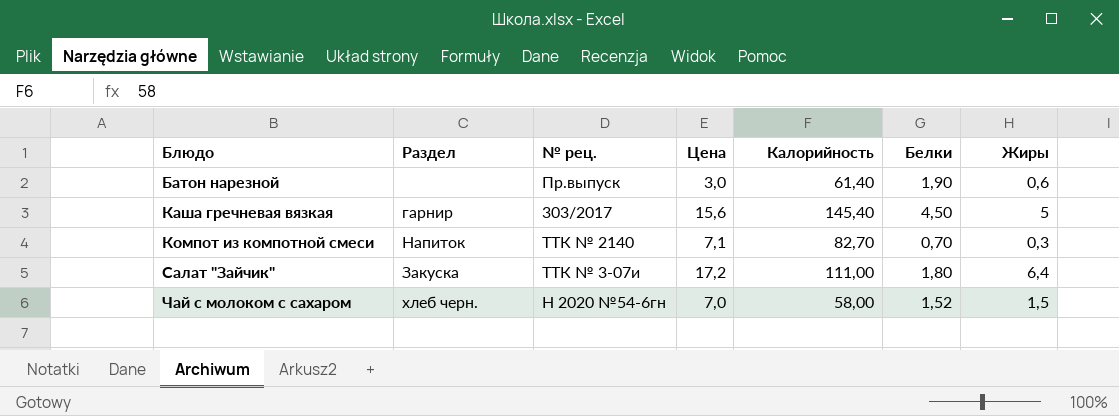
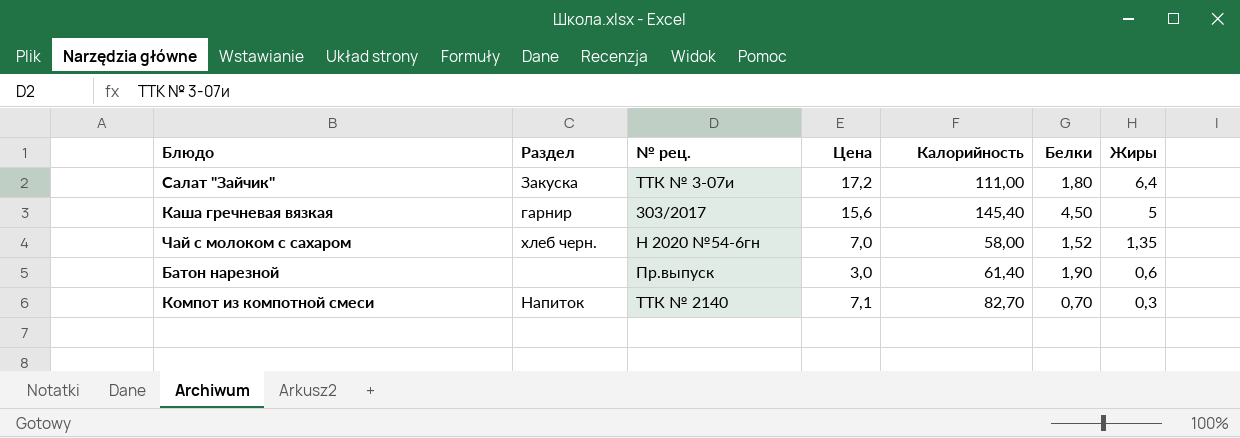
row order: Блюдо ascending -> Жиры descending
Чай с молоком с сахаром | Жиры: 1,5 -> 1,35

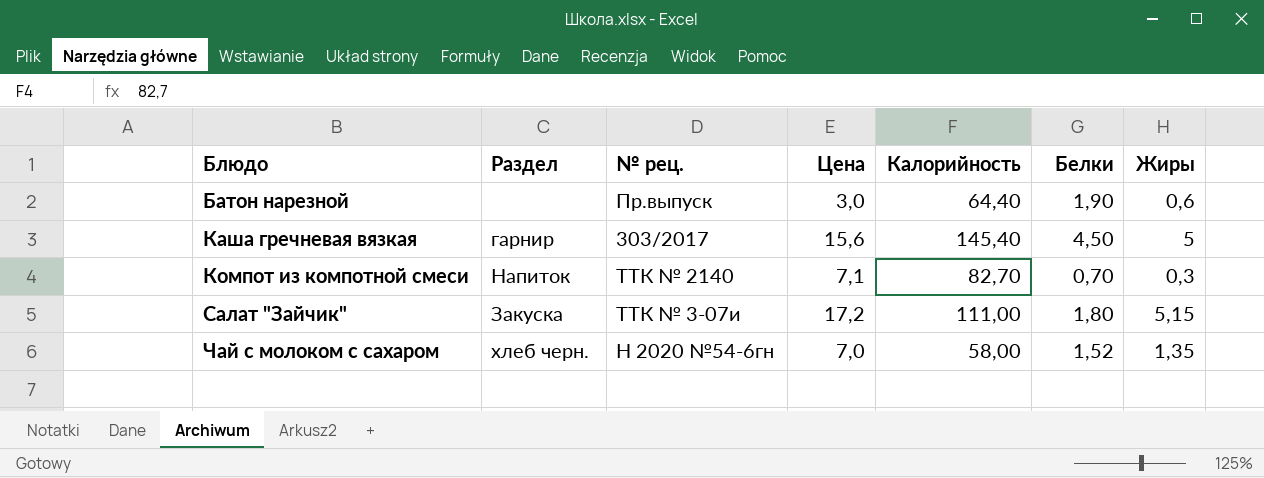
row order: Жиры descending -> Блюдо ascending
Батон нарезной | Калорийность: 61,40 -> 64,40
Салат "Зайчик" | Жиры: 6,4 -> 5,15

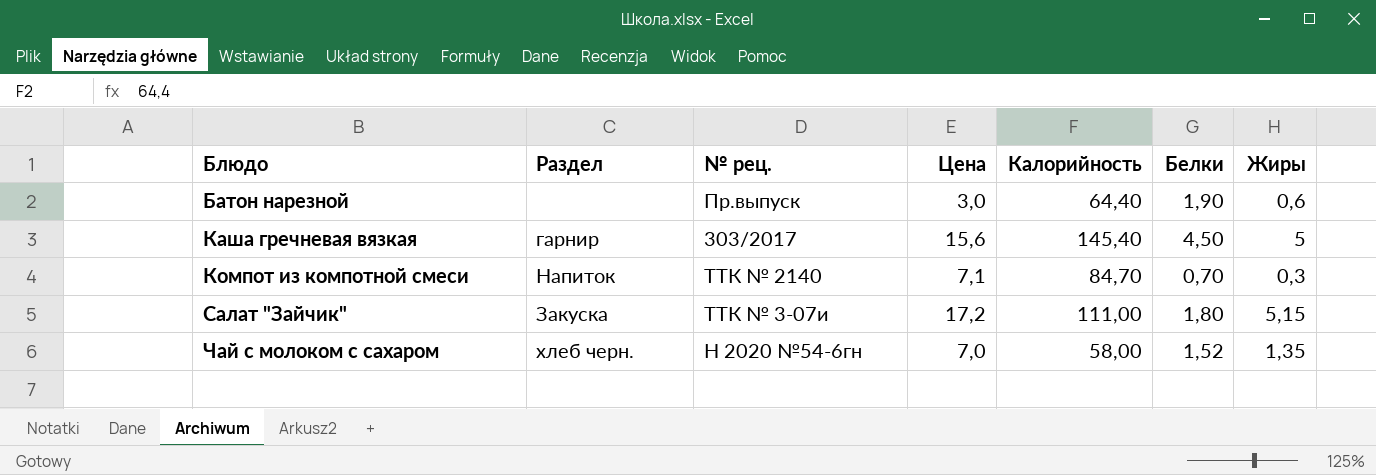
Компот из компотной смеси | Калорийность: 82,70 -> 84,70

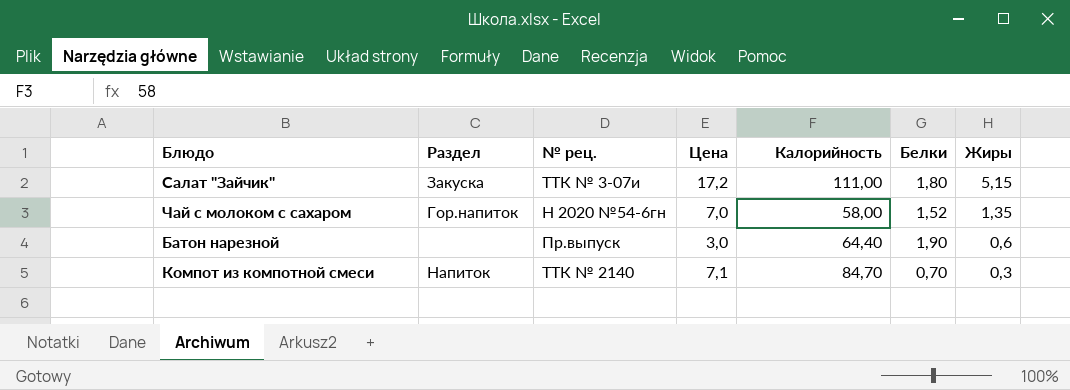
row order: Блюдо ascending -> Жиры descending
row Каша гречневая вязкая: гарнир | 303/2017 | 15,6 | 145,40 | 4,50 | 5 -> none
Чай с молоком с сахаром | Раздел: хлеб черн. -> Гор.напиток

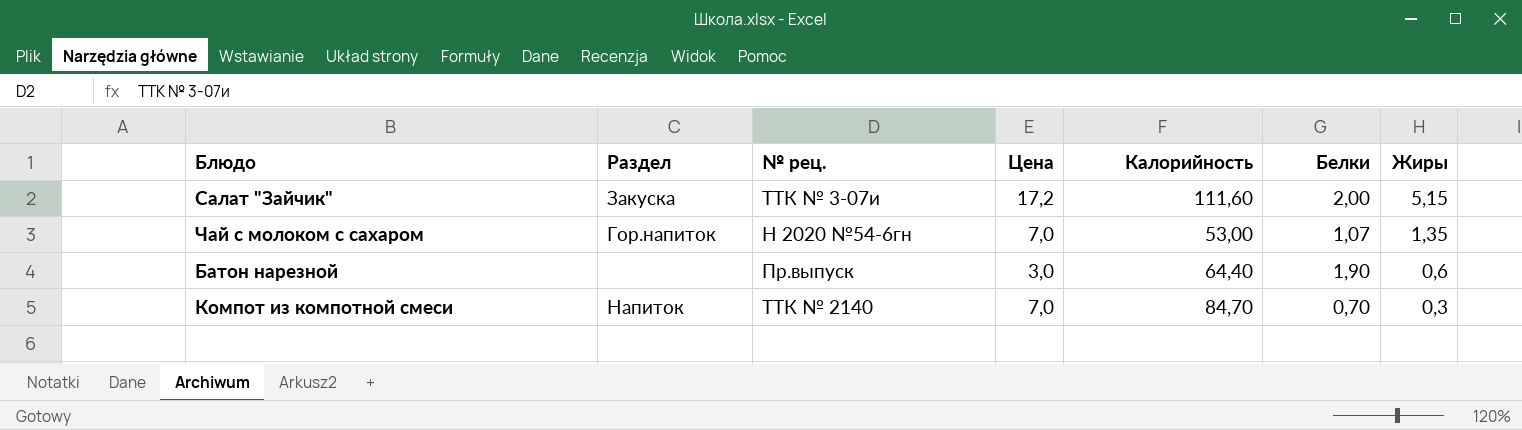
Салат "Зайчик" | Калорийность: 111,00 -> 111,60
Салат "Зайчик" | Белки: 1,80 -> 2,00
Чай с молоком с сахаром | Калорийность: 58,00 -> 53,00
Чай с молоком с сахаром | Белки: 1,52 -> 1,07
Компот из компотной смеси | Цена: 7,1 -> 7,0

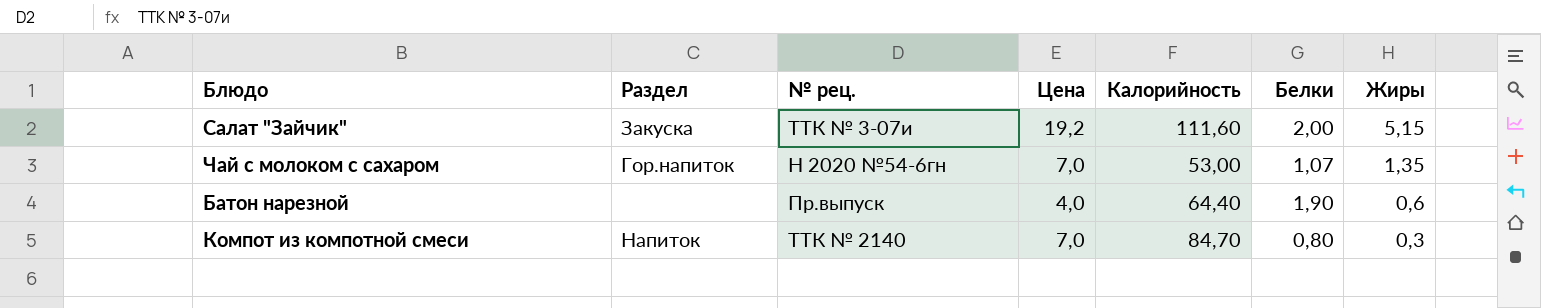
Салат "Зайчик" | Цена: 17,2 -> 19,2
Батон нарезной | Цена: 3,0 -> 4,0
Компот из компотной смеси | Белки: 0,70 -> 0,80

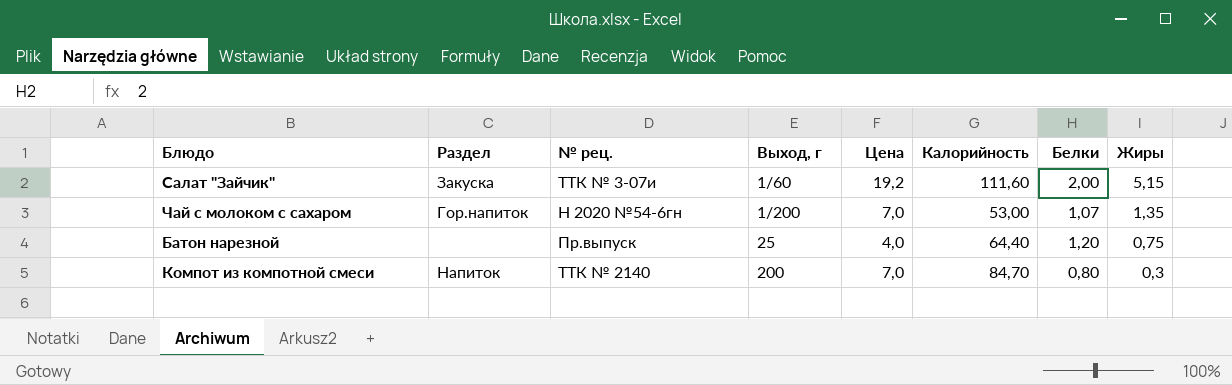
column Выход, г | position: none -> 4
Батон нарезной | Белки: 1,90 -> 1,20
Батон нарезной | Жиры: 0,6 -> 0,75

